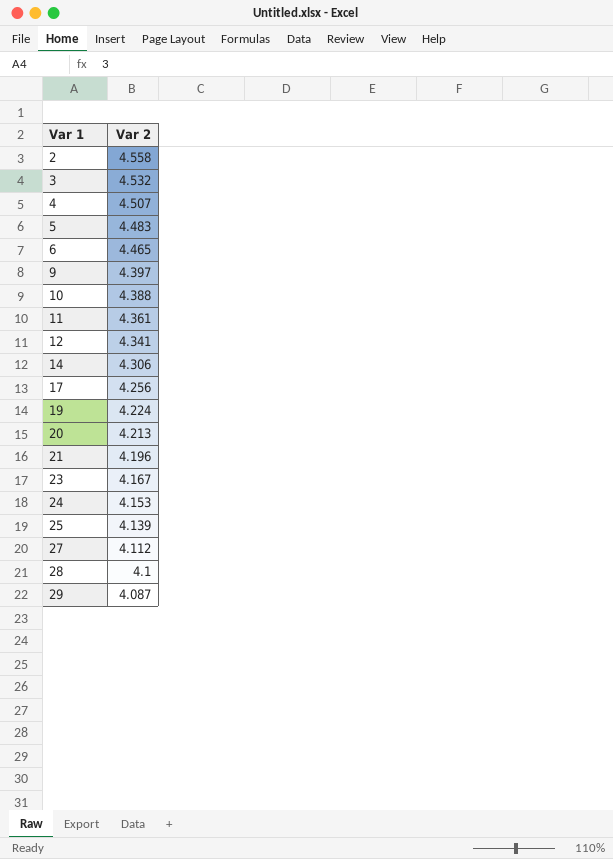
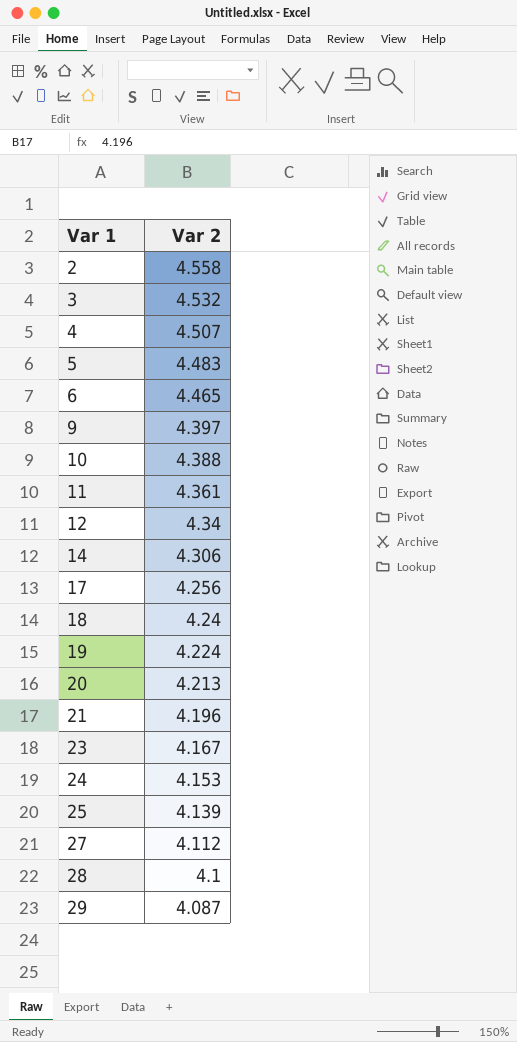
12 | Var 2: 4.341 -> 4.34
row 18: none -> 4.24

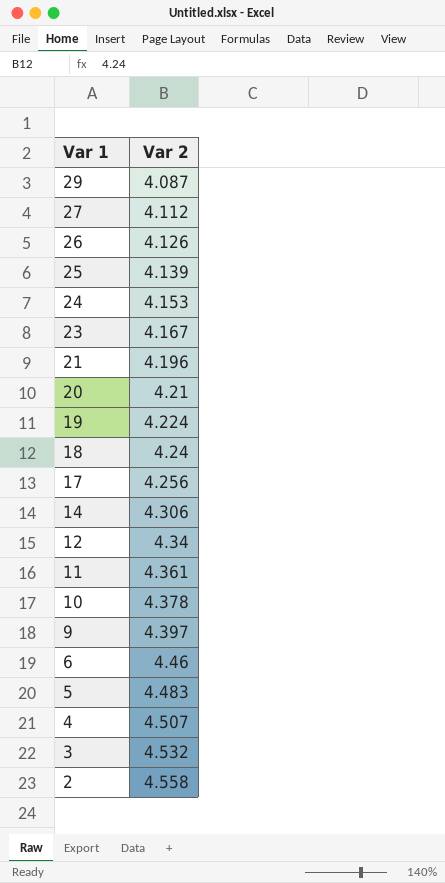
row order: Var 1 ascending -> Var 1 descending
row 28: 4.1 -> none
row 26: none -> 4.126
20 | Var 2: 4.213 -> 4.21
10 | Var 2: 4.388 -> 4.378
6 | Var 2: 4.465 -> 4.46

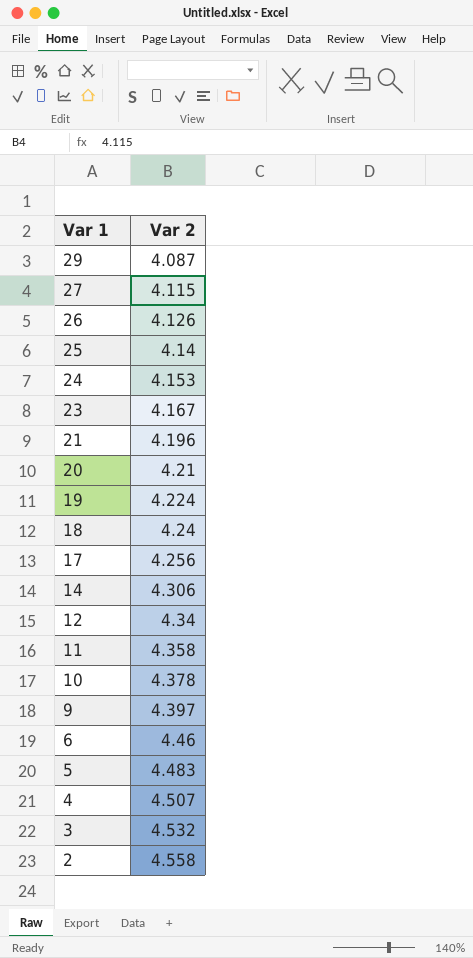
27 | Var 2: 4.112 -> 4.115
25 | Var 2: 4.139 -> 4.14
11 | Var 2: 4.361 -> 4.358

